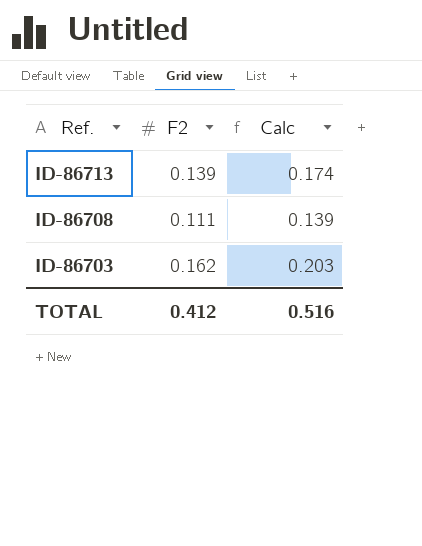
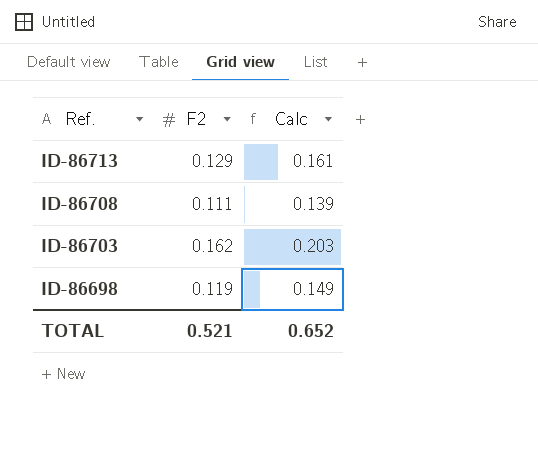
ID-86713 | F2: 0.139 -> 0.129
ID-86713 | Calc: 0.174 -> 0.161
row ID-86698: none -> 0.119 | 0.149
TOTAL | F2: 0.412 -> 0.521
TOTAL | Calc: 0.516 -> 0.652

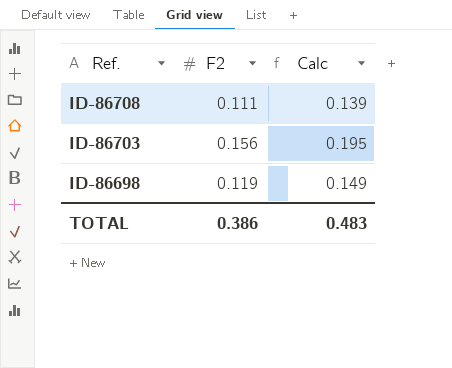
row ID-86713: 0.129 | 0.161 -> none
ID-86703 | F2: 0.162 -> 0.156
ID-86703 | Calc: 0.203 -> 0.195
TOTAL | F2: 0.521 -> 0.386
TOTAL | Calc: 0.652 -> 0.483

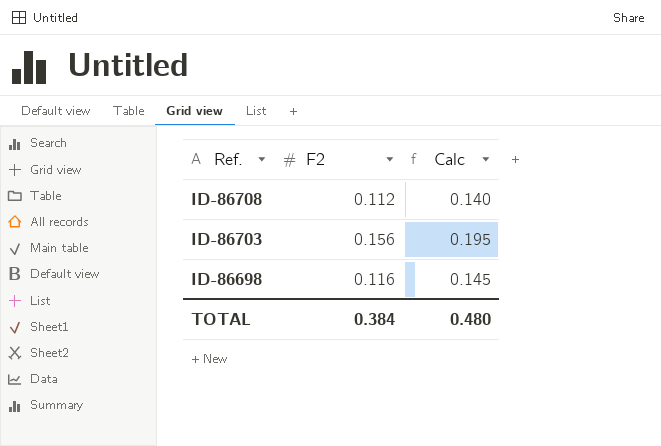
ID-86708 | F2: 0.111 -> 0.112
ID-86708 | Calc: 0.139 -> 0.140
ID-86698 | F2: 0.119 -> 0.116
ID-86698 | Calc: 0.149 -> 0.145
TOTAL | F2: 0.386 -> 0.384
TOTAL | Calc: 0.483 -> 0.480

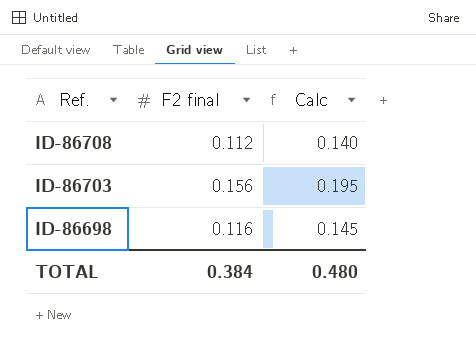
column name: F2 -> F2 final

